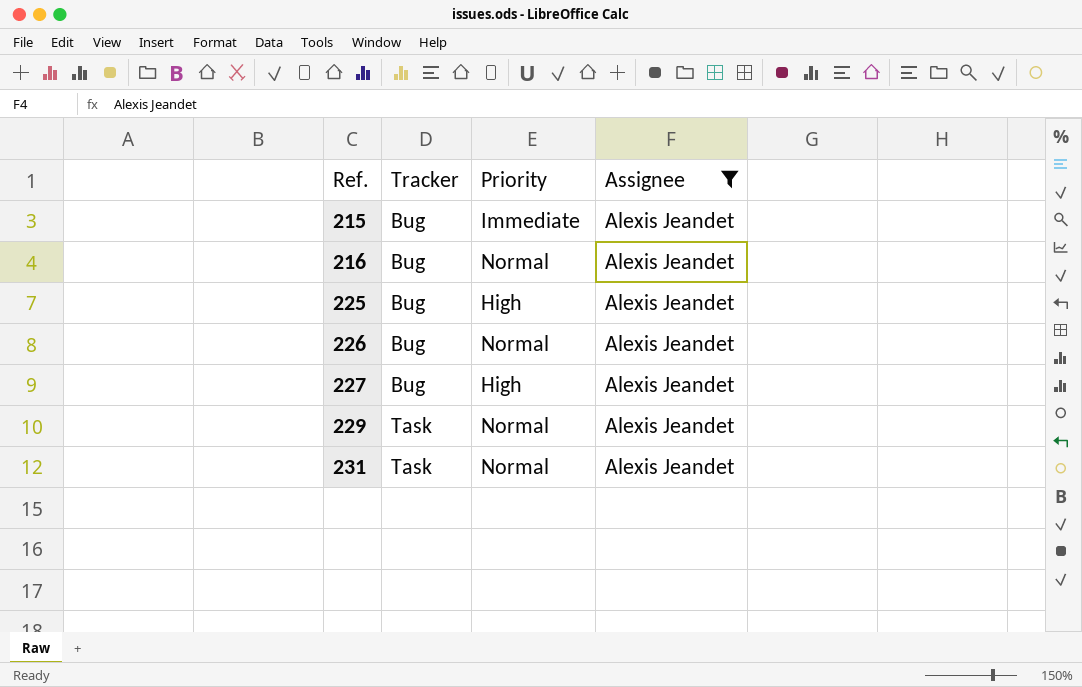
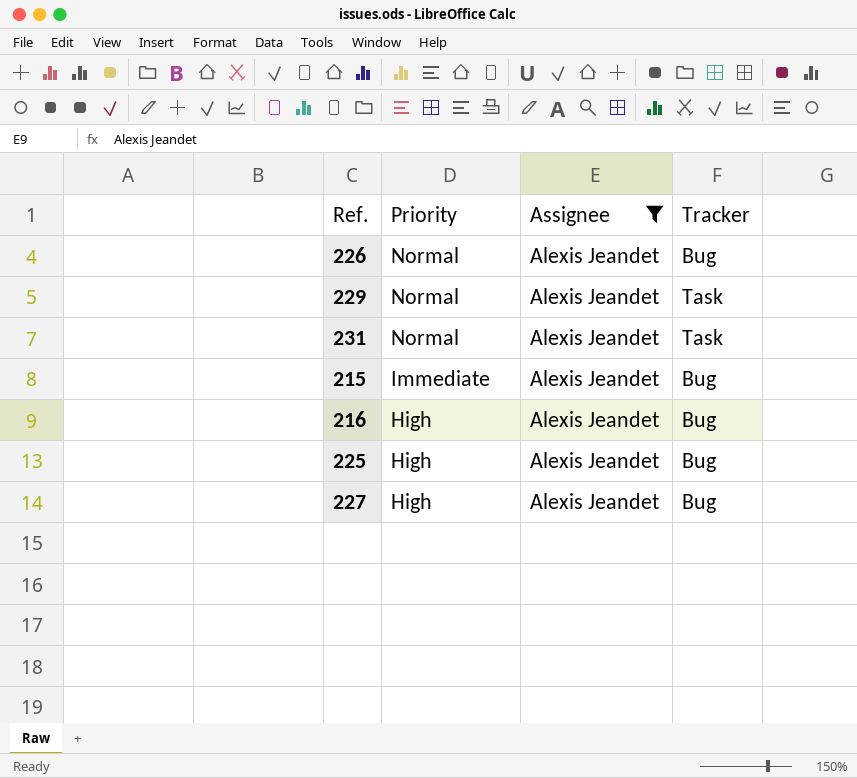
row order: Ref. ascending -> Priority descending
column Tracker | position: 2 -> 4
216 | Priority: Normal -> High

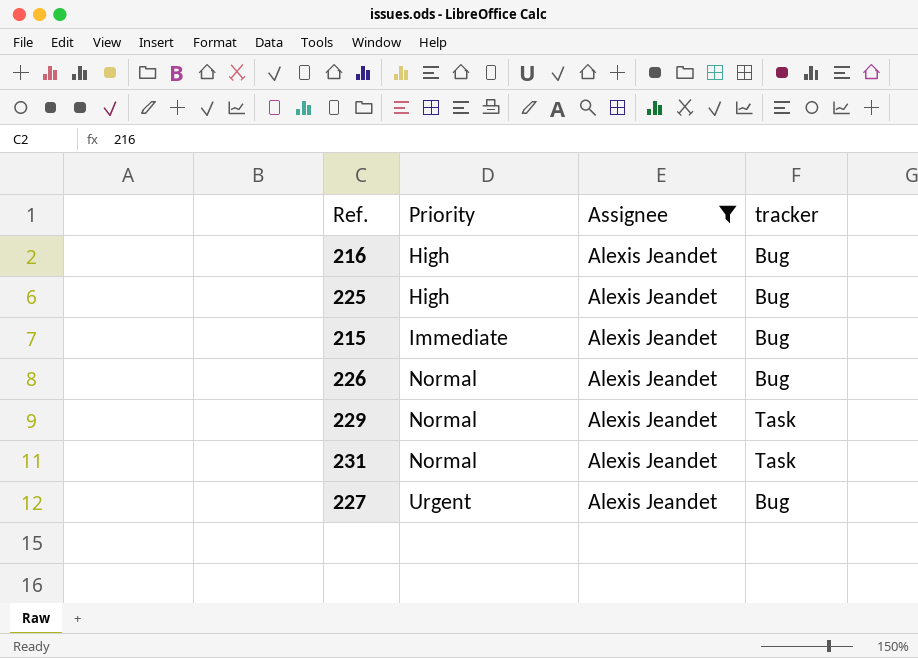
row order: Priority descending -> Priority ascending
column name: Tracker -> tracker
227 | Priority: High -> Urgent

